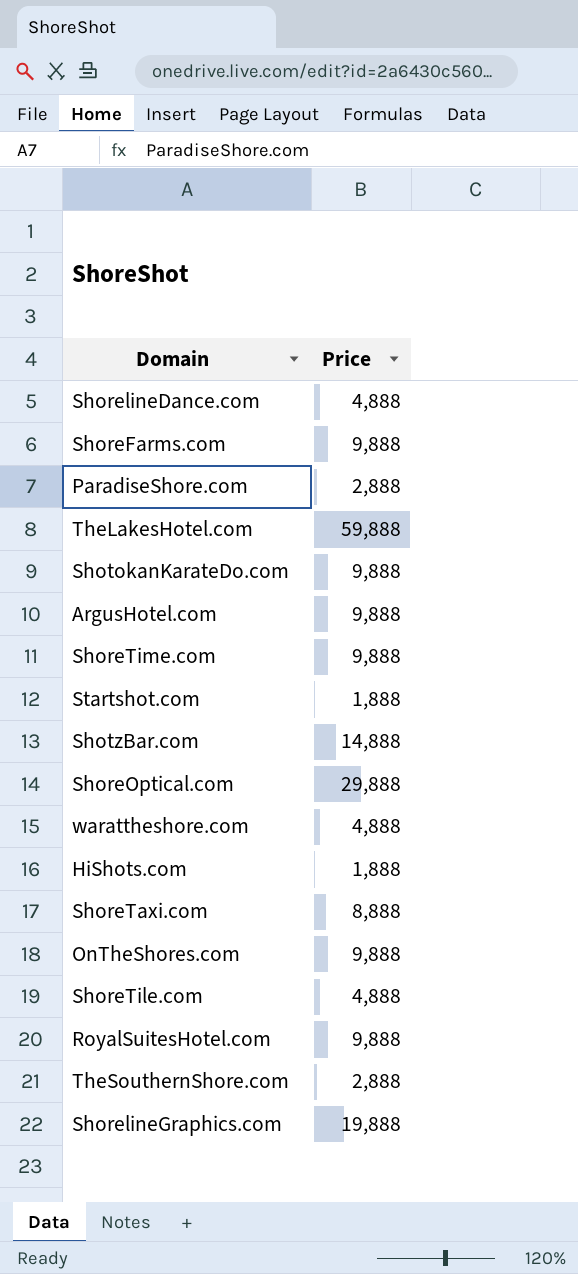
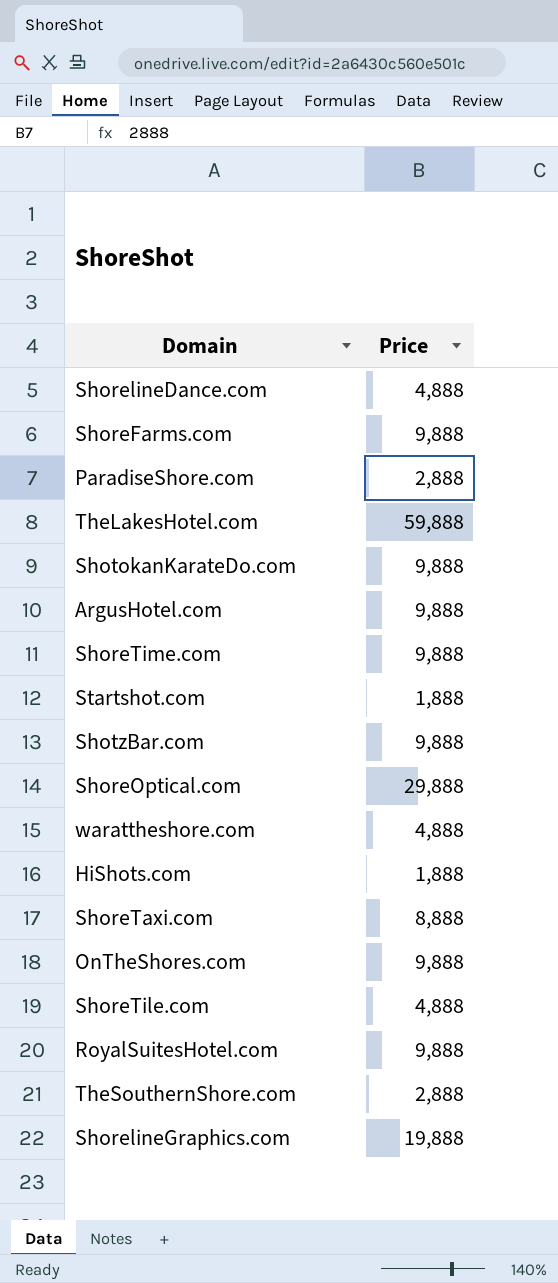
ShotzBar.com | Price: 14,888 -> 9,888

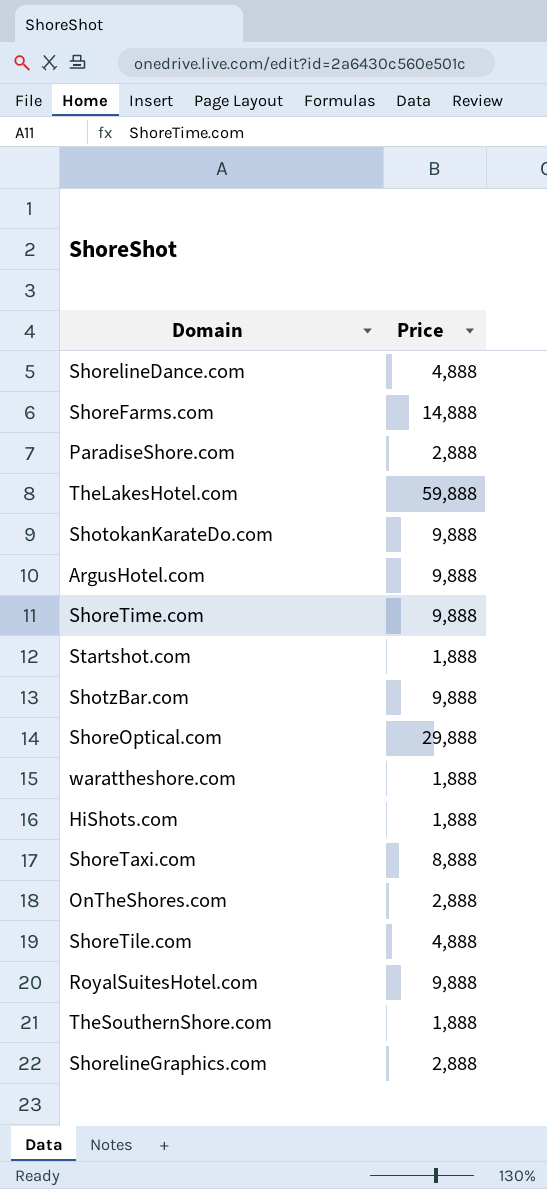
ShoreFarms.com | Price: 9,888 -> 14,888
warattheshore.com | Price: 4,888 -> 1,888
OnTheShores.com | Price: 9,888 -> 2,888
TheSouthernShore.com | Price: 2,888 -> 1,888
ShorelineGraphics.com | Price: 19,888 -> 2,888

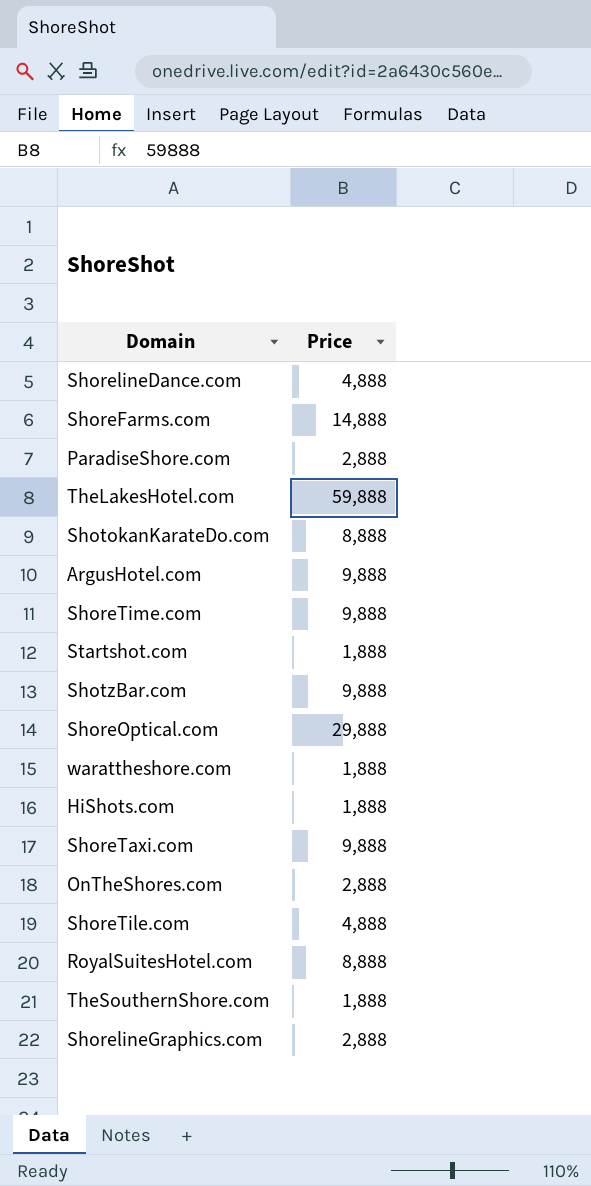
ShotokanKarateDo.com | Price: 9,888 -> 8,888
ShoreTaxi.com | Price: 8,888 -> 9,888
RoyalSuitesHotel.com | Price: 9,888 -> 8,888

